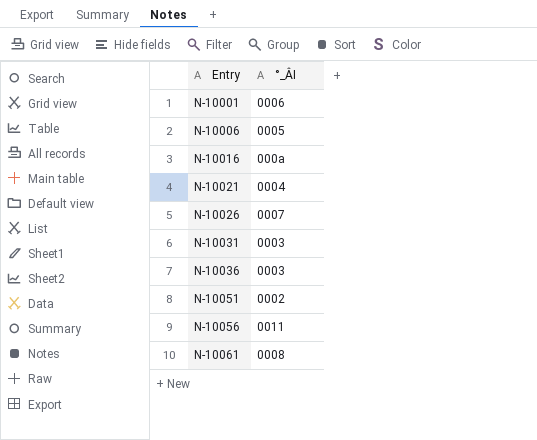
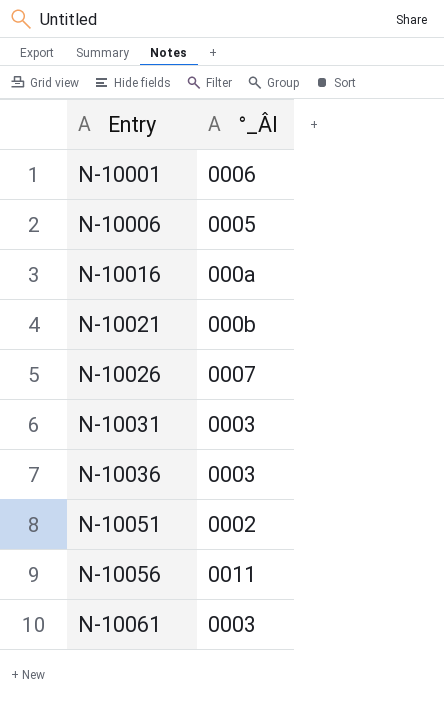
N-10021 | °_ÂI: 0004 -> 000b
N-10061 | °_ÂI: 0008 -> 0003

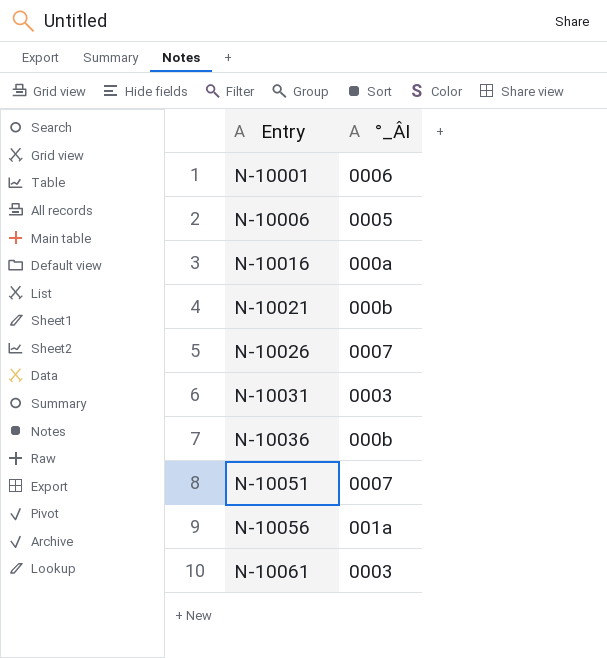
N-10036 | °_ÂI: 0003 -> 000b
N-10051 | °_ÂI: 0002 -> 0007
N-10056 | °_ÂI: 0011 -> 001a

